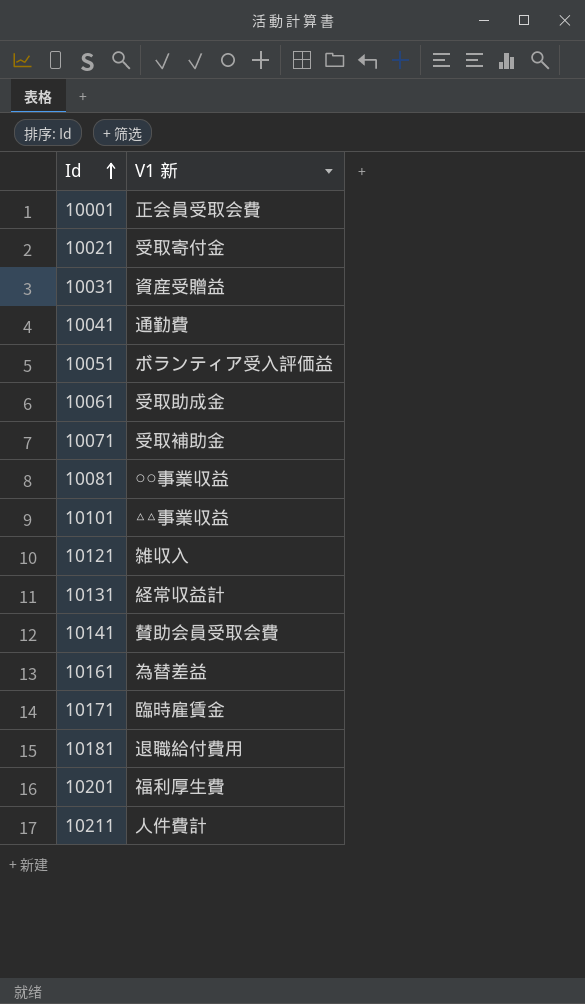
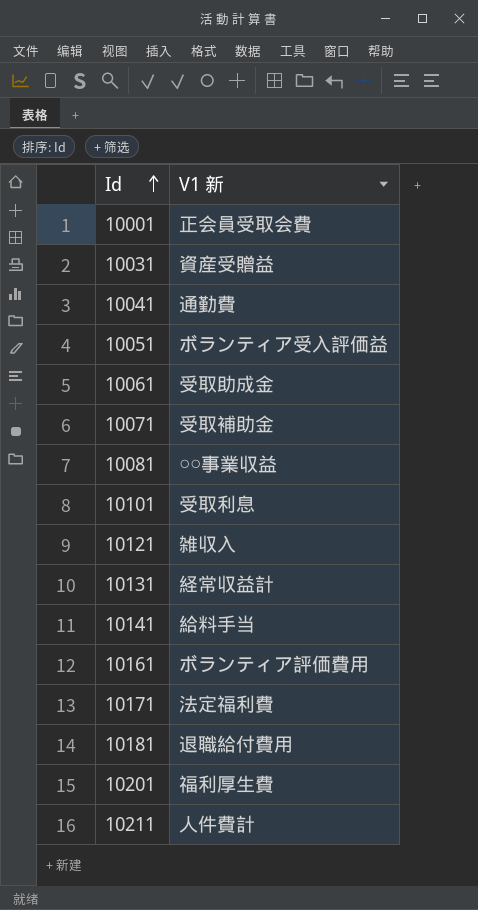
row 10021: 受取寄付金 -> none
10101 | V1 新: △△事業収益 -> 受取利息
10141 | V1 新: 賛助会員受取会費 -> 給料手当
10161 | V1 新: 為替差益 -> ボランティア評価費用
10171 | V1 新: 臨時雇賃金 -> 法定福利費

